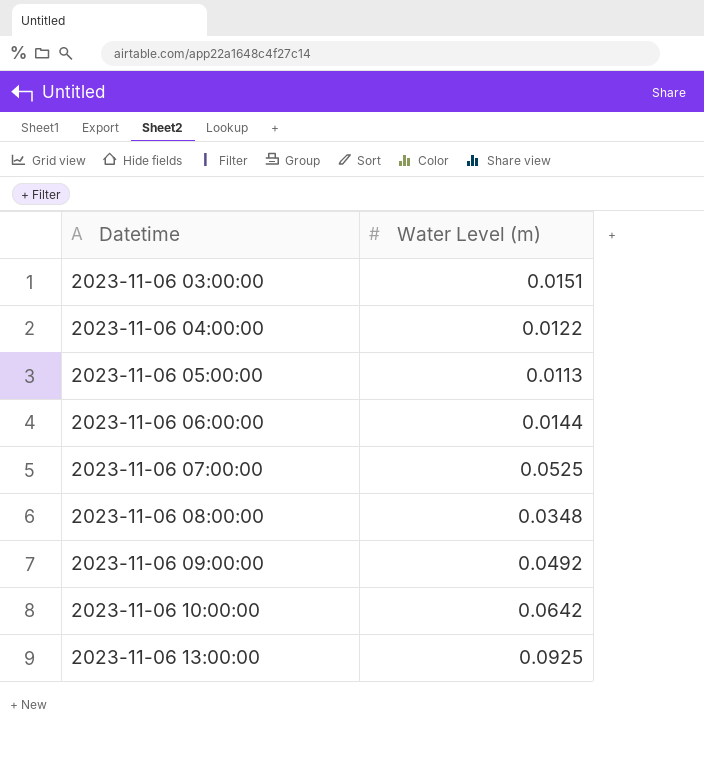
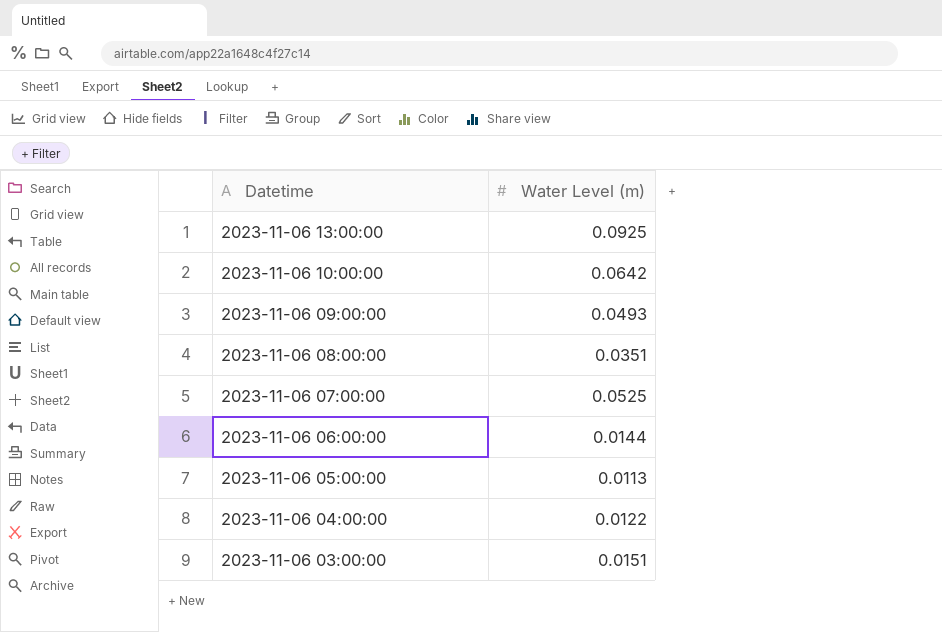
row order: Datetime ascending -> Datetime descending
2023-11-06 09:00:00 | Water Level (m): 0.0492 -> 0.0493
2023-11-06 08:00:00 | Water Level (m): 0.0348 -> 0.0351

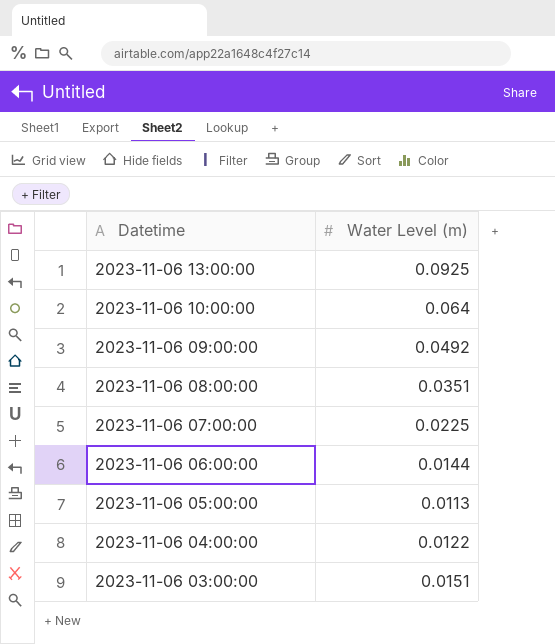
2023-11-06 10:00:00 | Water Level (m): 0.0642 -> 0.064
2023-11-06 09:00:00 | Water Level (m): 0.0493 -> 0.0492
2023-11-06 07:00:00 | Water Level (m): 0.0525 -> 0.0225

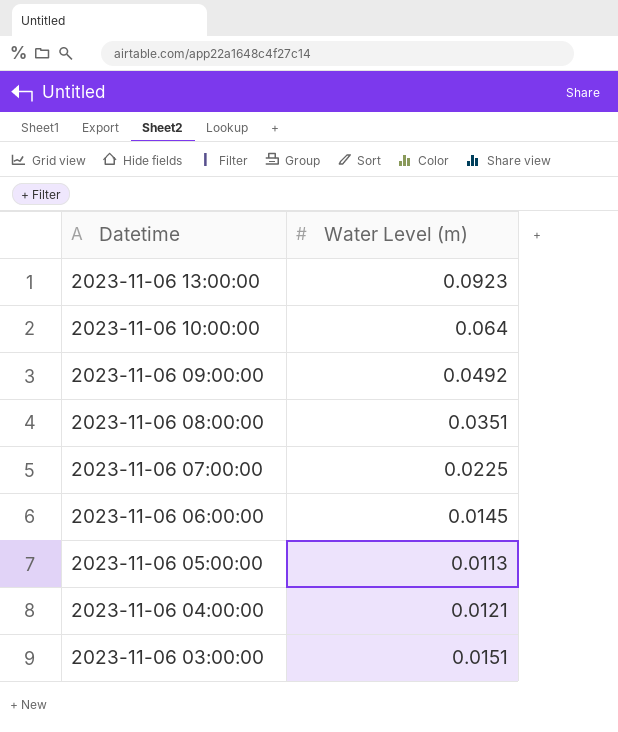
2023-11-06 13:00:00 | Water Level (m): 0.0925 -> 0.0923
2023-11-06 06:00:00 | Water Level (m): 0.0144 -> 0.0145
2023-11-06 04:00:00 | Water Level (m): 0.0122 -> 0.0121

